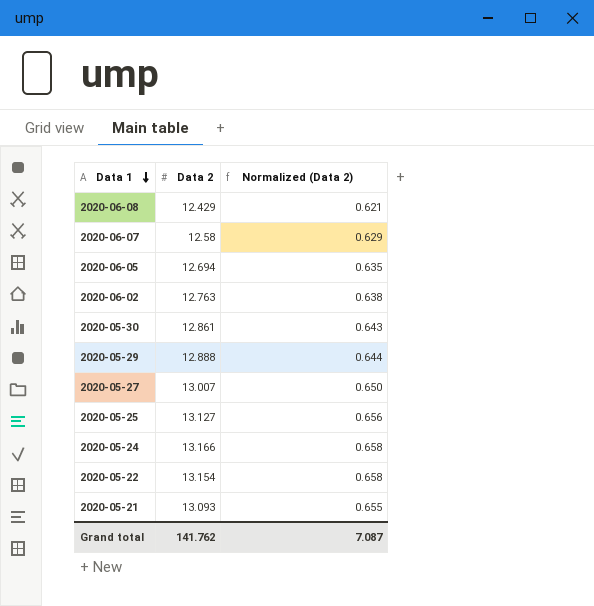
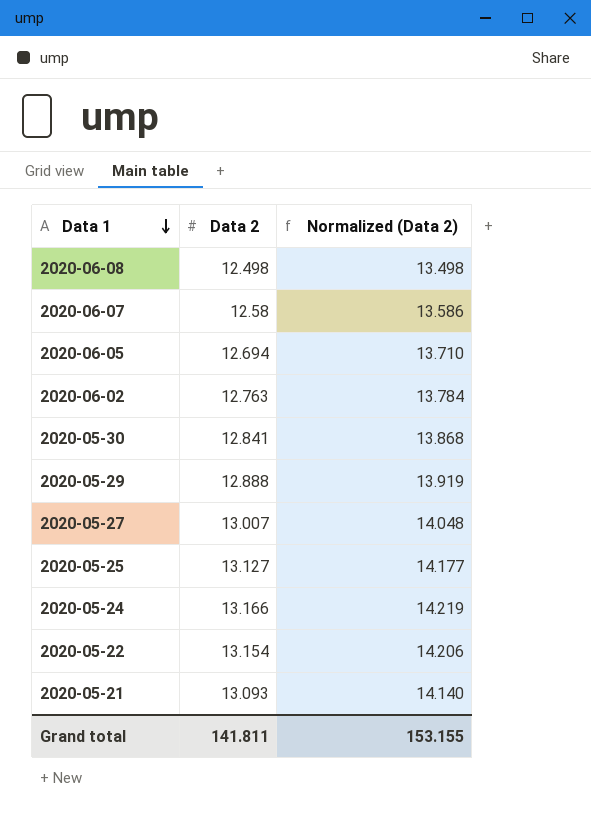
column Normalized (Data 2) | formula: [Data 2] * 0.05 -> [Data 2] * 1.08
2020-06-08 | Data 2: 12.429 -> 12.498
2020-05-30 | Data 2: 12.861 -> 12.841
Grand total | Data 2: 141.762 -> 141.811
Grand total | Normalized (Data 2): 7.087 -> 153.155

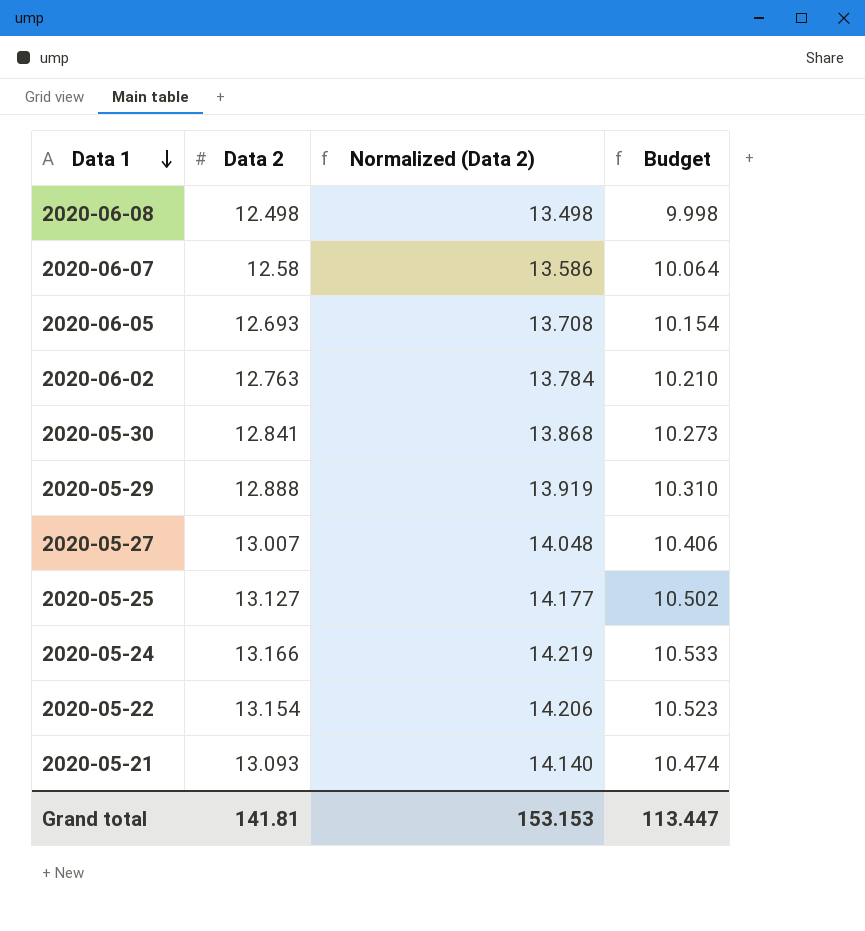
column Budget | formula: none -> [Data 2] * 0.8
2020-06-05 | Data 2: 12.694 -> 12.693
2020-06-05 | Normalized (Data 2): 13.710 -> 13.708
Grand total | Data 2: 141.811 -> 141.81
Grand total | Normalized (Data 2): 153.155 -> 153.153

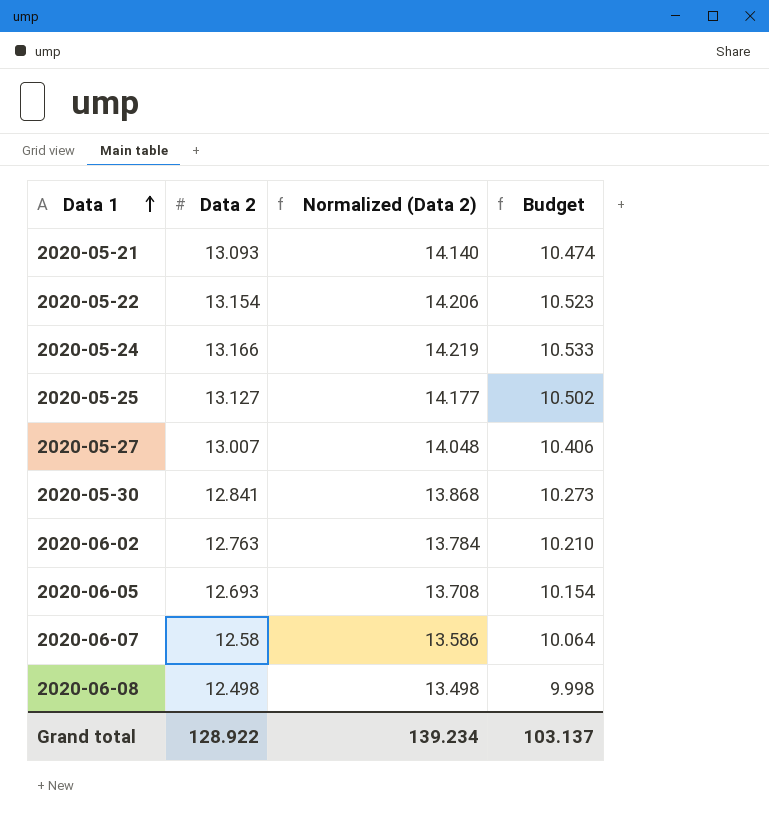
row order: Data 1 descending -> Data 1 ascending
row 2020-05-29: 12.888 | 13.919 | 10.310 -> none
Grand total | Data 2: 141.81 -> 128.922
Grand total | Normalized (Data 2): 153.153 -> 139.234
Grand total | Budget: 113.447 -> 103.137

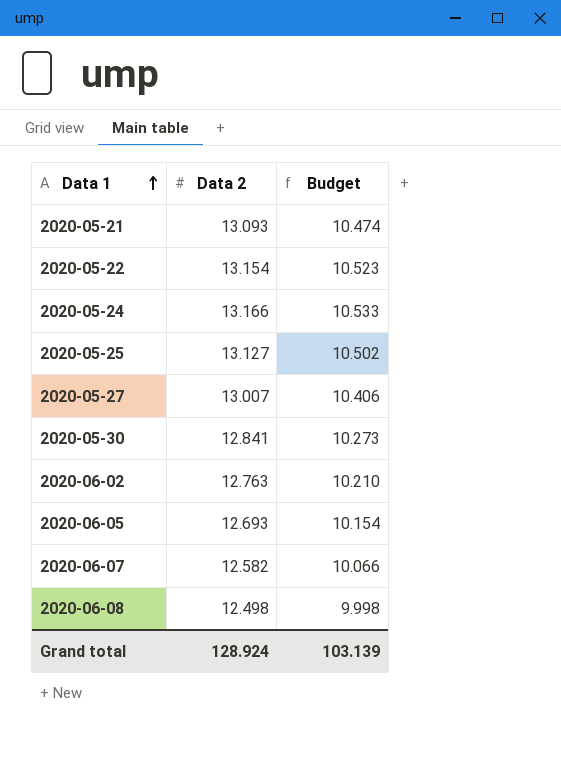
column Normalized (Data 2) | formula: [Data 2] * 1.08 -> none
2020-06-07 | Data 2: 12.58 -> 12.582
2020-06-07 | Budget: 10.064 -> 10.066
Grand total | Data 2: 128.922 -> 128.924
Grand total | Budget: 103.137 -> 103.139

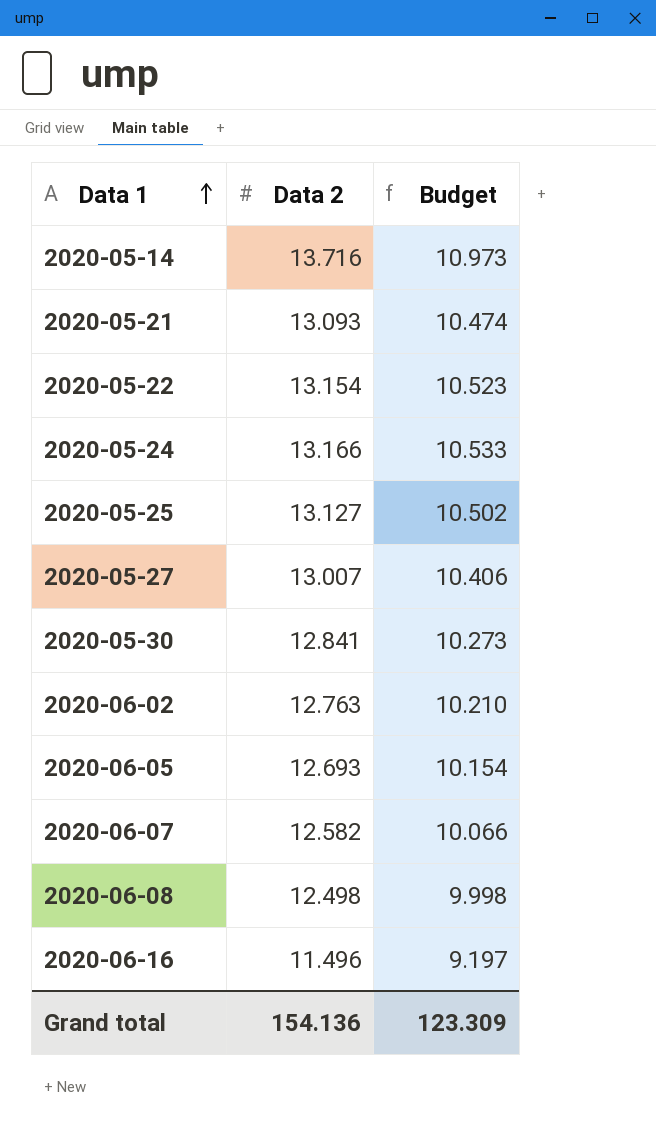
row 2020-05-14: none -> 13.716 | 10.973
row 2020-06-16: none -> 11.496 | 9.197
Grand total | Data 2: 128.924 -> 154.136
Grand total | Budget: 103.139 -> 123.309

